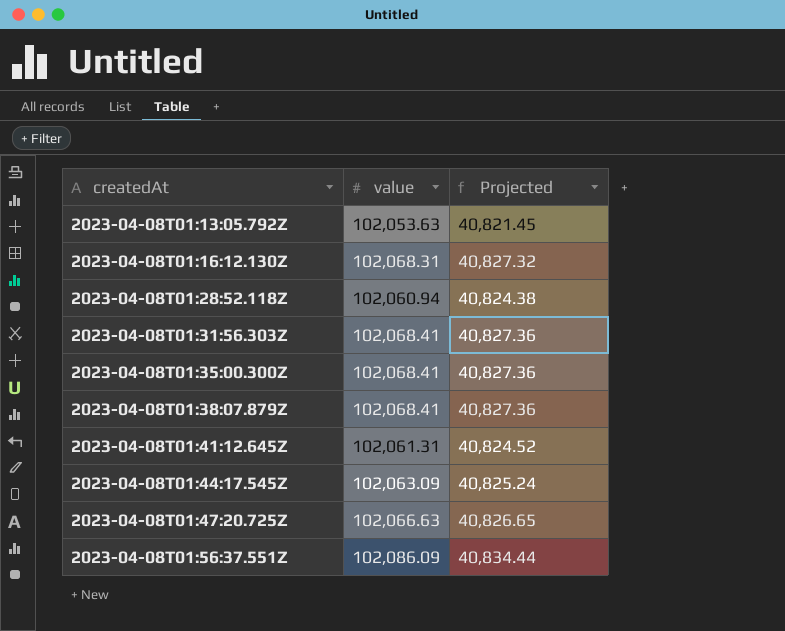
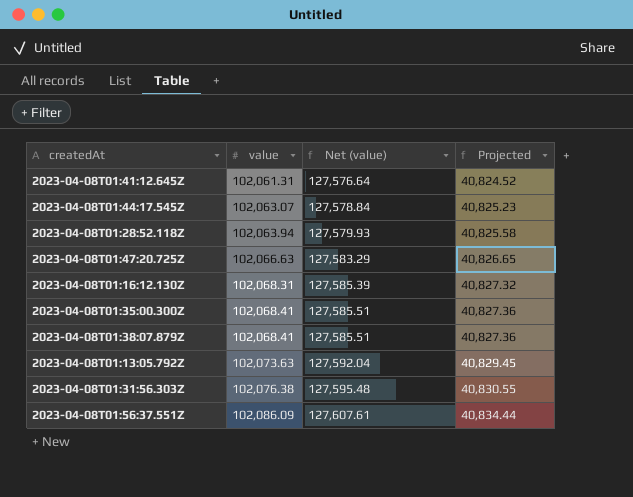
row order: createdAt ascending -> value ascending
column Net (value) | formula: none -> [value] * 1.25
2023-04-08T01:44:17.545Z | value: 102,063.09 -> 102,063.07
2023-04-08T01:44:17.545Z | Projected: 40,825.24 -> 40,825.23
2023-04-08T01:28:52.118Z | value: 102,060.94 -> 102,063.94
2023-04-08T01:28:52.118Z | Projected: 40,824.38 -> 40,825.58
2023-04-08T01:13:05.792Z | value: 102,053.63 -> 102,073.63
2023-04-08T01:13:05.792Z | Projected: 40,821.45 -> 40,829.45
2023-04-08T01:31:56.303Z | value: 102,068.41 -> 102,076.38
2023-04-08T01:31:56.303Z | Projected: 40,827.36 -> 40,830.55

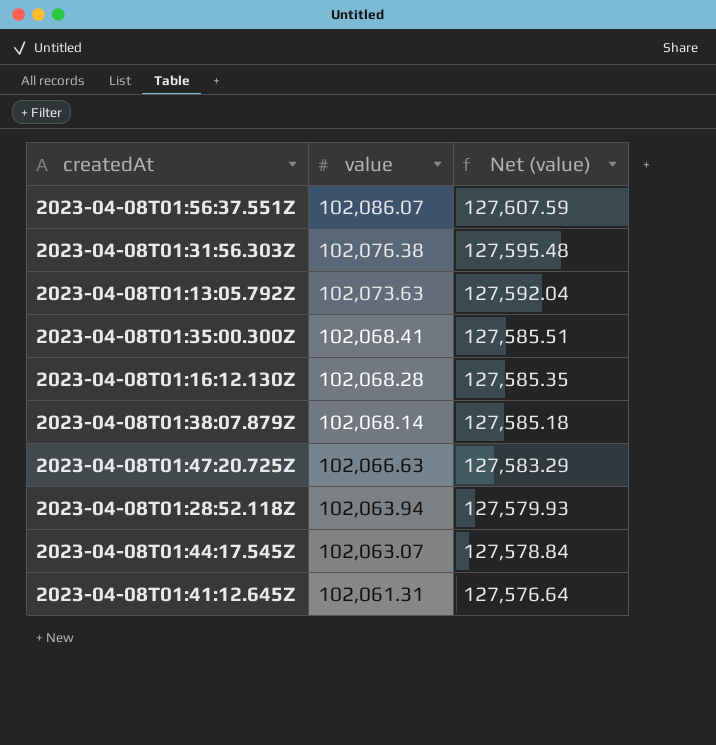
row order: value ascending -> value descending
column Projected | formula: [value] * 0.4 -> none
2023-04-08T01:56:37.551Z | value: 102,086.09 -> 102,086.07
2023-04-08T01:56:37.551Z | Net (value): 127,607.61 -> 127,607.59
2023-04-08T01:16:12.130Z | value: 102,068.31 -> 102,068.28
2023-04-08T01:16:12.130Z | Net (value): 127,585.39 -> 127,585.35
2023-04-08T01:38:07.879Z | value: 102,068.41 -> 102,068.14
2023-04-08T01:38:07.879Z | Net (value): 127,585.51 -> 127,585.18

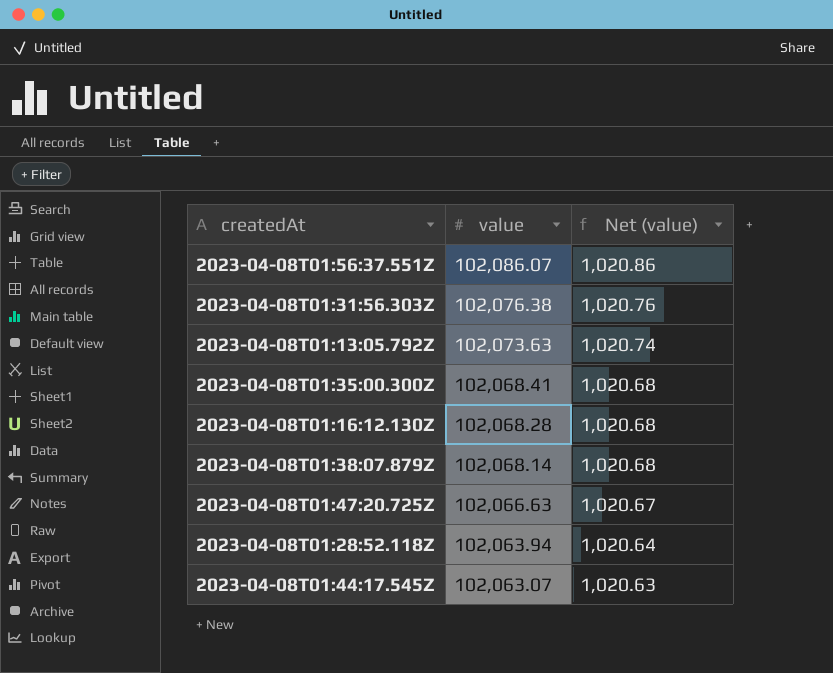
column Net (value) | formula: [value] * 1.25 -> [value] * 0.01
row 2023-04-08T01:41:12.645Z: 102,061.31 | 127,576.64 -> none

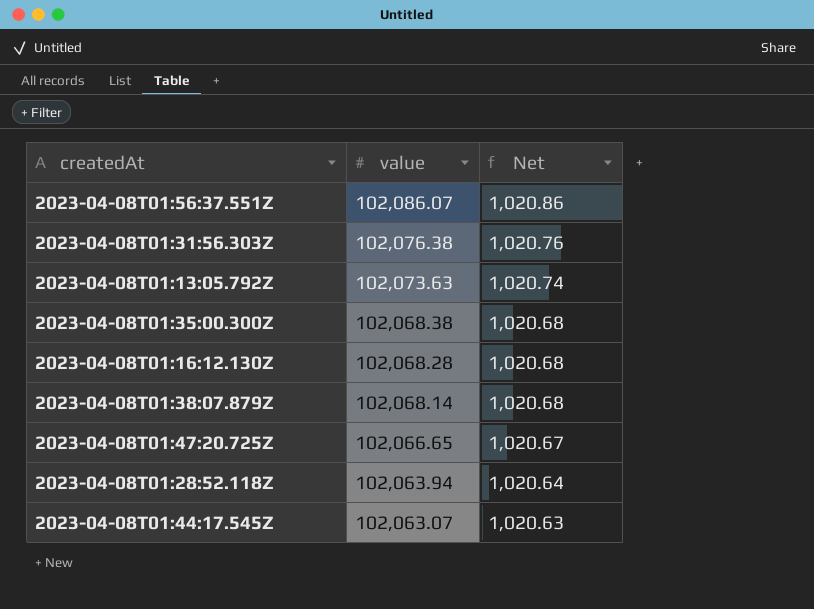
column name: Net (value) -> Net
2023-04-08T01:35:00.300Z | value: 102,068.41 -> 102,068.38
2023-04-08T01:47:20.725Z | value: 102,066.63 -> 102,066.65

